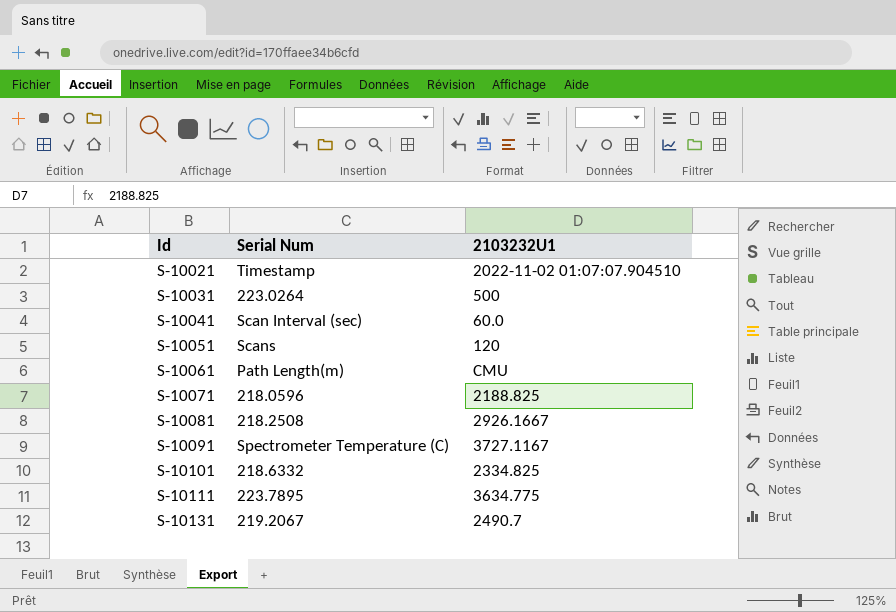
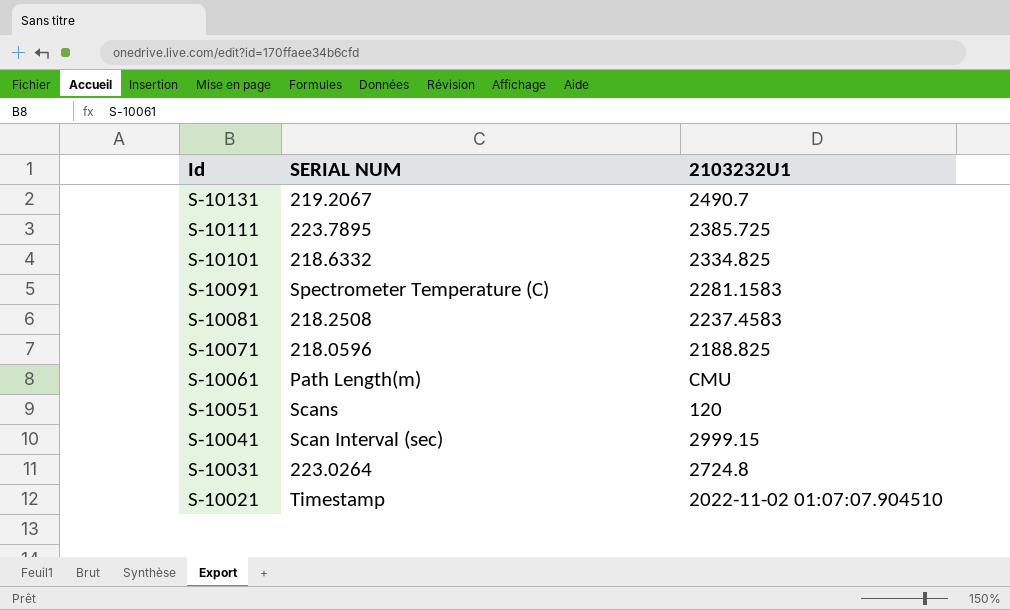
row order: Id ascending -> Id descending
column name: Serial Num -> SERIAL NUM
S-10111 | 2103232U1: 3634.775 -> 2385.725
S-10091 | 2103232U1: 3727.1167 -> 2281.1583
S-10081 | 2103232U1: 2926.1667 -> 2237.4583
S-10041 | 2103232U1: 60.0 -> 2999.15
S-10031 | 2103232U1: 500 -> 2724.8

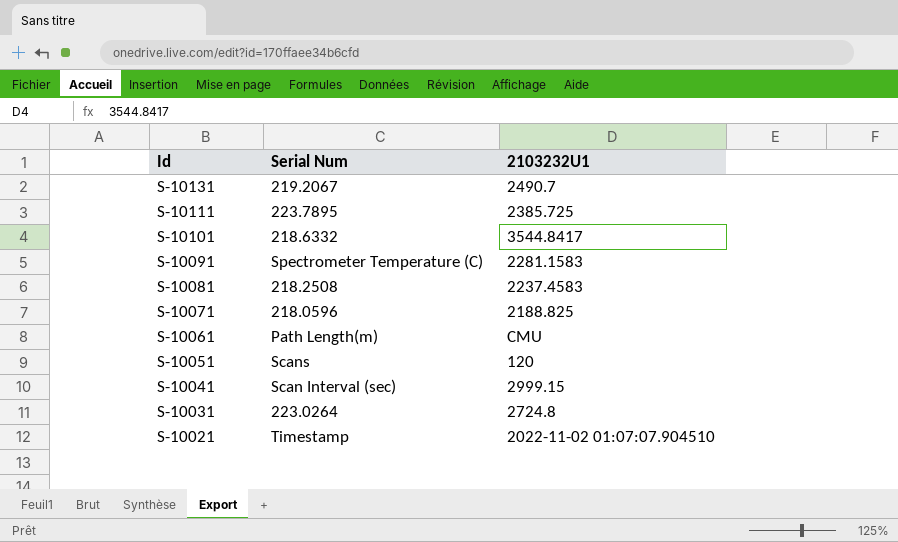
column name: SERIAL NUM -> Serial Num
S-10101 | 2103232U1: 2334.825 -> 3544.8417

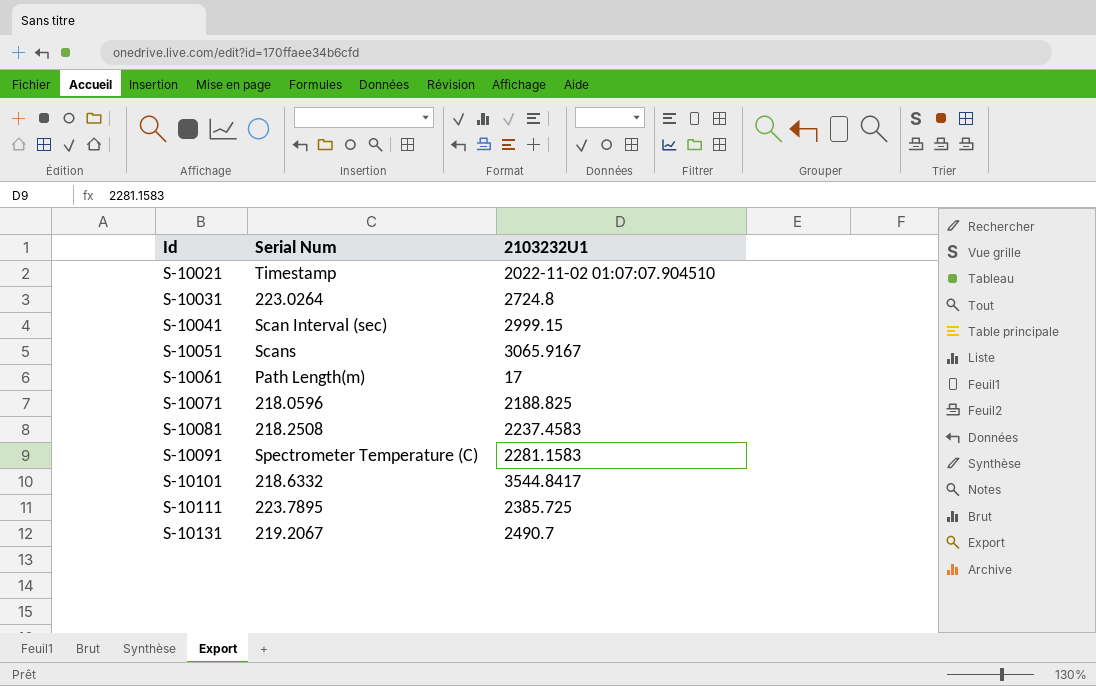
row order: Id descending -> Id ascending
S-10051 | 2103232U1: 120 -> 3065.9167
S-10061 | 2103232U1: CMU -> 17

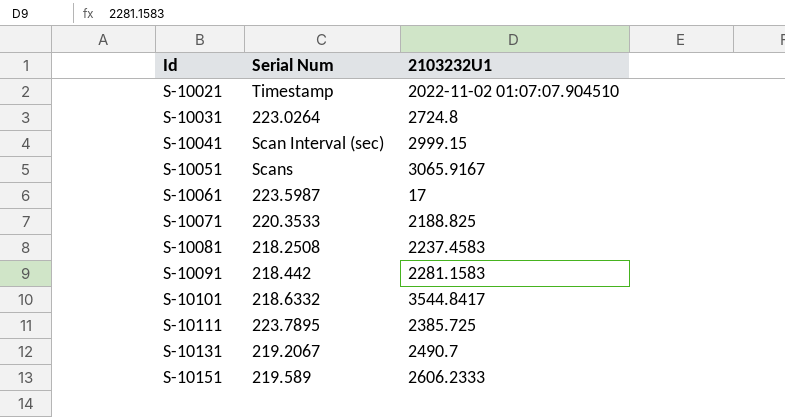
S-10061 | Serial Num: Path Length(m) -> 223.5987
S-10071 | Serial Num: 218.0596 -> 220.3533
S-10091 | Serial Num: Spectrometer Temperature (C) -> 218.442
row S-10151: none -> 219.589 | 2606.2333

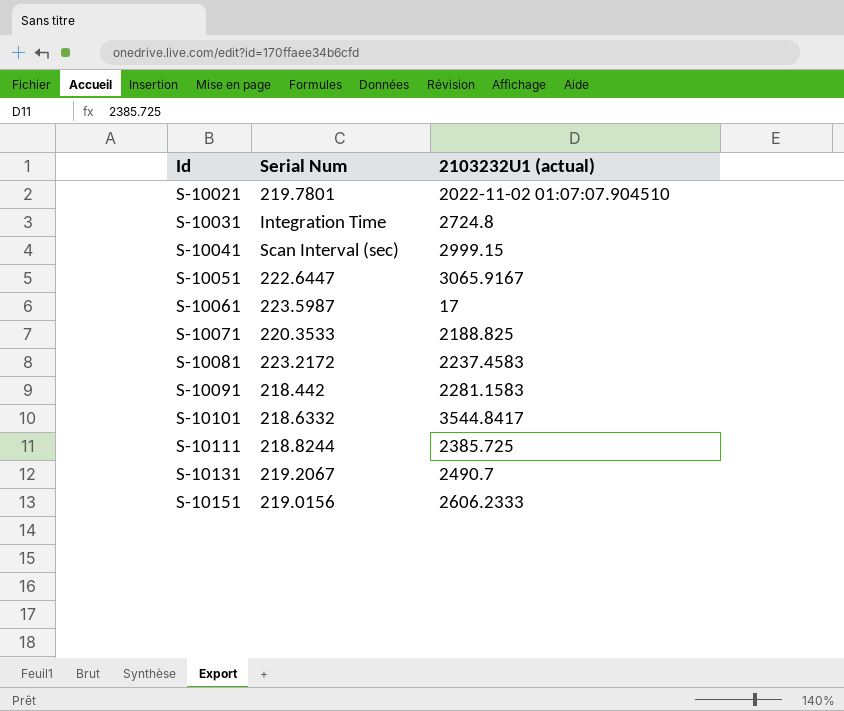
column name: 2103232U1 -> 2103232U1 (actual)
S-10021 | Serial Num: Timestamp -> 219.7801
S-10031 | Serial Num: 223.0264 -> Integration Time
S-10051 | Serial Num: Scans -> 222.6447
S-10081 | Serial Num: 218.2508 -> 223.2172
S-10111 | Serial Num: 223.7895 -> 218.8244
S-10151 | Serial Num: 219.589 -> 219.0156

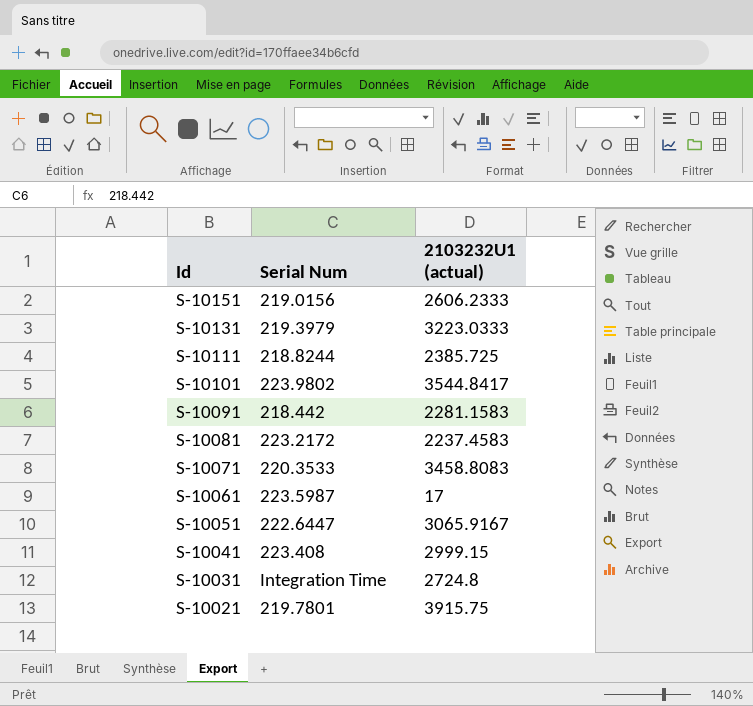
row order: Id ascending -> Id descending
S-10131 | Serial Num: 219.2067 -> 219.3979
S-10131 | 2103232U1 (actual): 2490.7 -> 3223.0333
S-10101 | Serial Num: 218.6332 -> 223.9802
S-10071 | 2103232U1 (actual): 2188.825 -> 3458.8083
S-10041 | Serial Num: Scan Interval (sec) -> 223.408
S-10021 | 2103232U1 (actual): 2022-11-02 01:07:07.904510 -> 3915.75

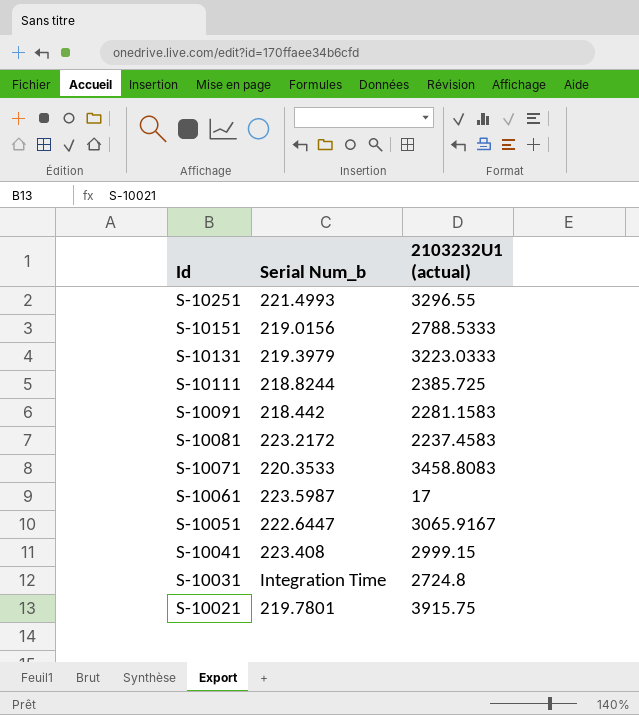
column name: Serial Num -> Serial Num_b
row S-10101: 223.9802 | 3544.8417 -> none
row S-10251: none -> 221.4993 | 3296.55
S-10151 | 2103232U1 (actual): 2606.2333 -> 2788.5333

